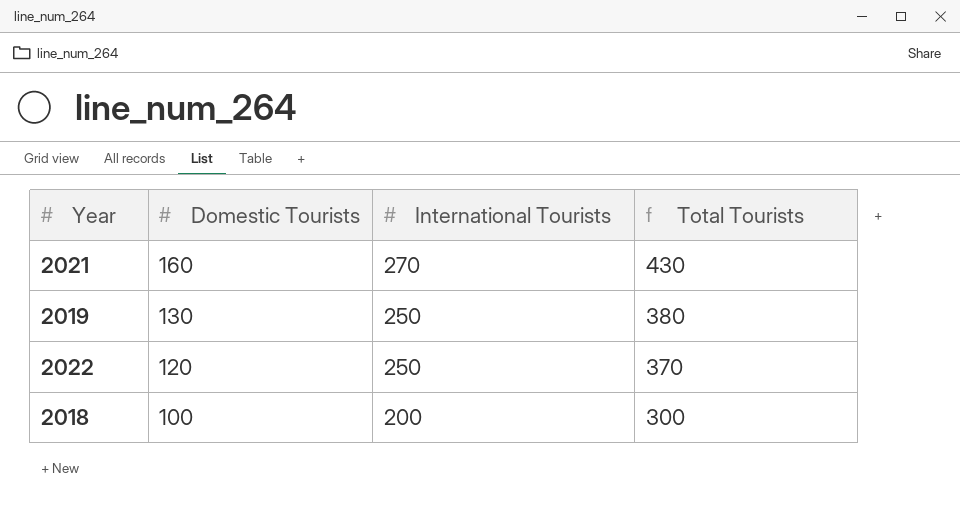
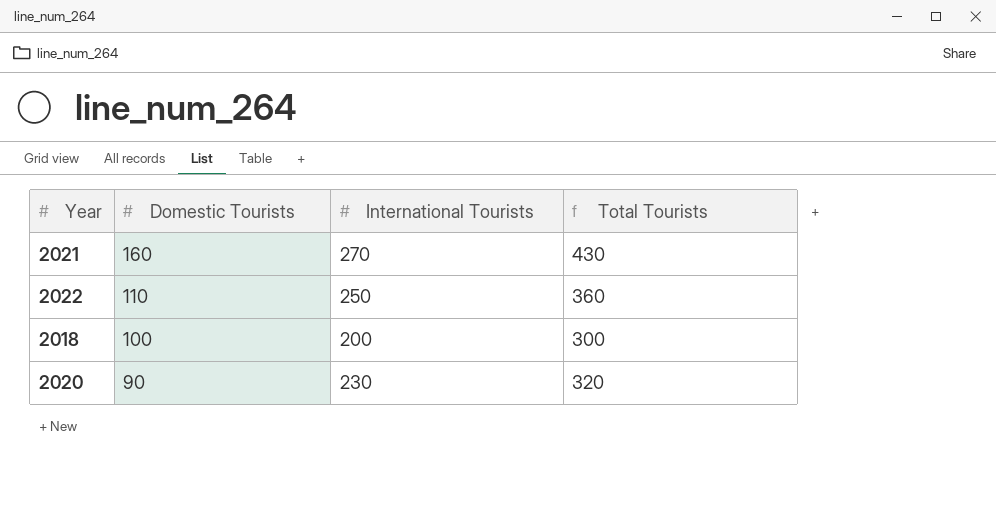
row 2019: 130 | 250 | 380 -> none
2022 | Domestic Tourists: 120 -> 110
2022 | Total Tourists: 370 -> 360
row 2020: none -> 90 | 230 | 320

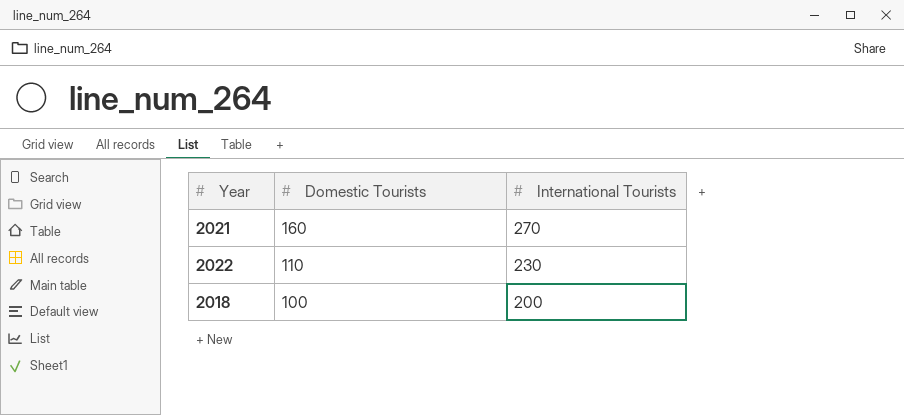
column Total Tourists | formula: [Domestic Tourists] + [International Tourists] -> none
row 2020: 90 | 230 | 320 -> none
2022 | International Tourists: 250 -> 230

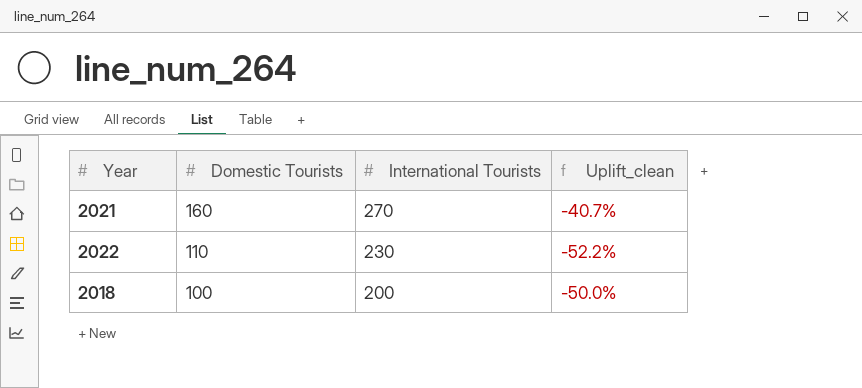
column Uplift_clean | formula: none -> ([Domestic Tourists] - [International Tourists]) / [International Tourists]

